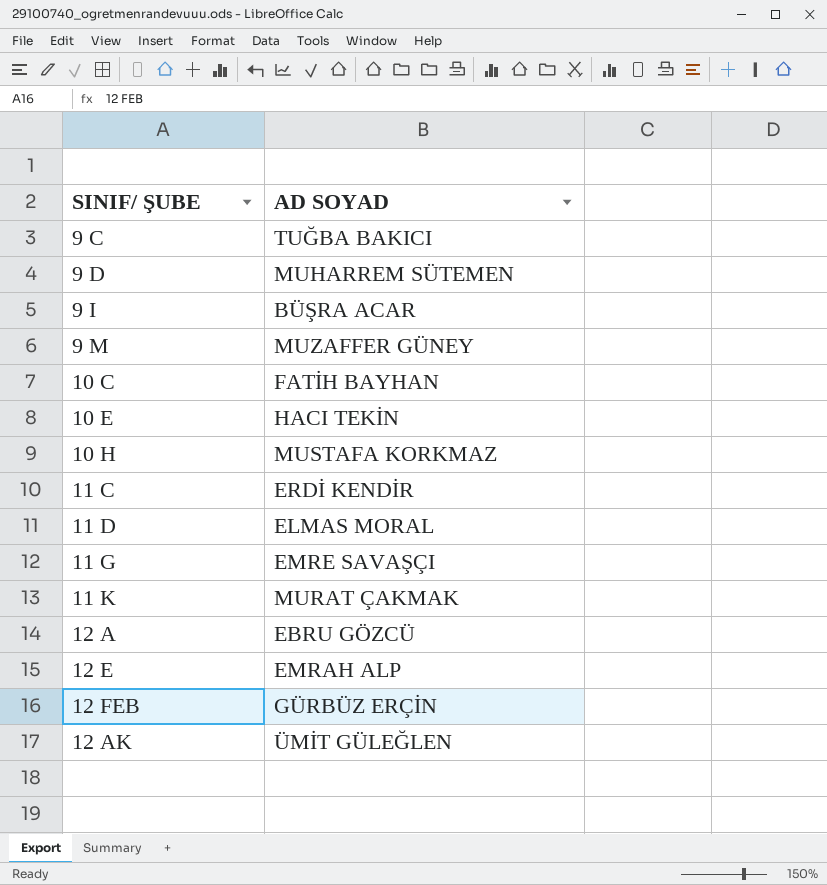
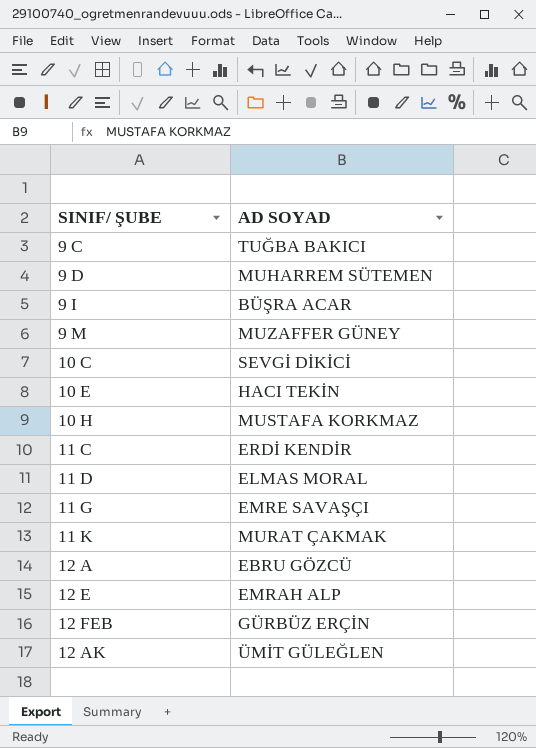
10 C | AD SOYAD: FATİH BAYHAN -> SEVGİ DİKİCİ

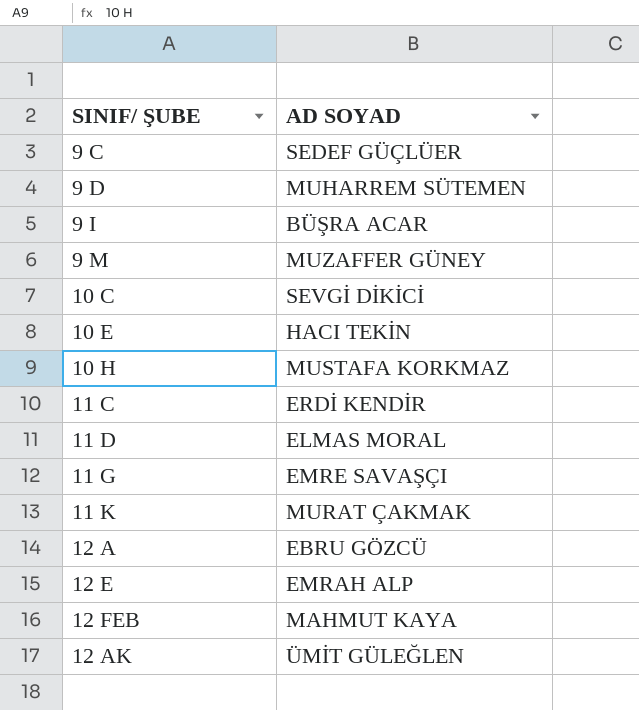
9 C | AD SOYAD: TUĞBA BAKICI -> SEDEF GÜÇLÜER
12 FEB | AD SOYAD: GÜRBÜZ ERÇİN -> MAHMUT KAYA

